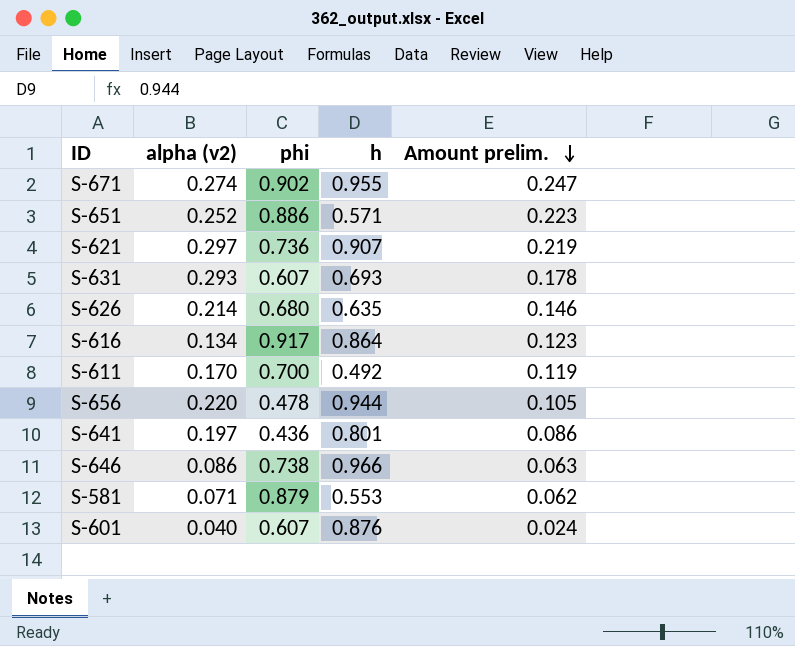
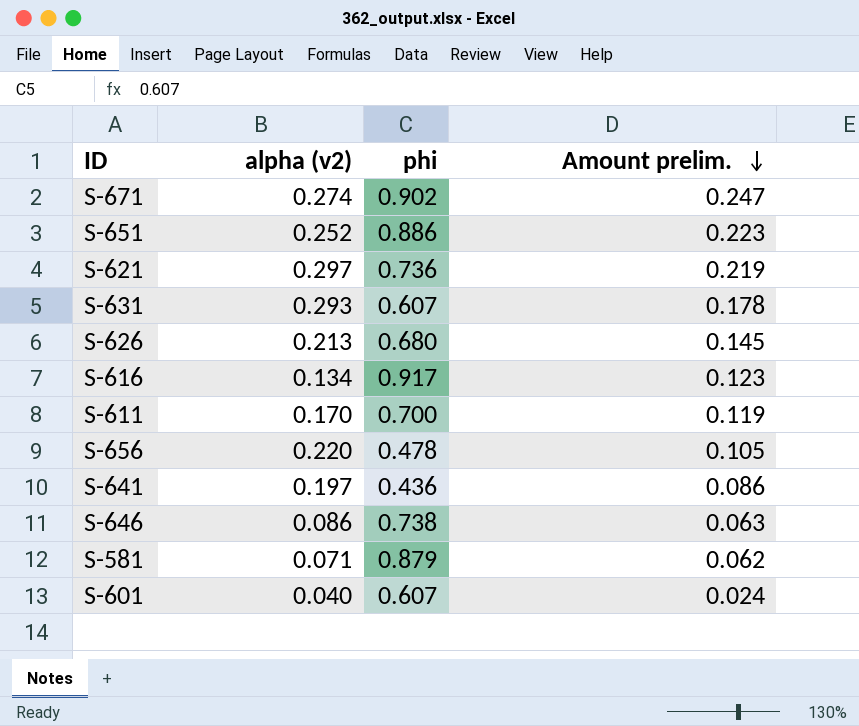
column h | position: 4 -> none
S-626 | alpha (v2): 0.214 -> 0.213
S-626 | Amount prelim.: 0.146 -> 0.145

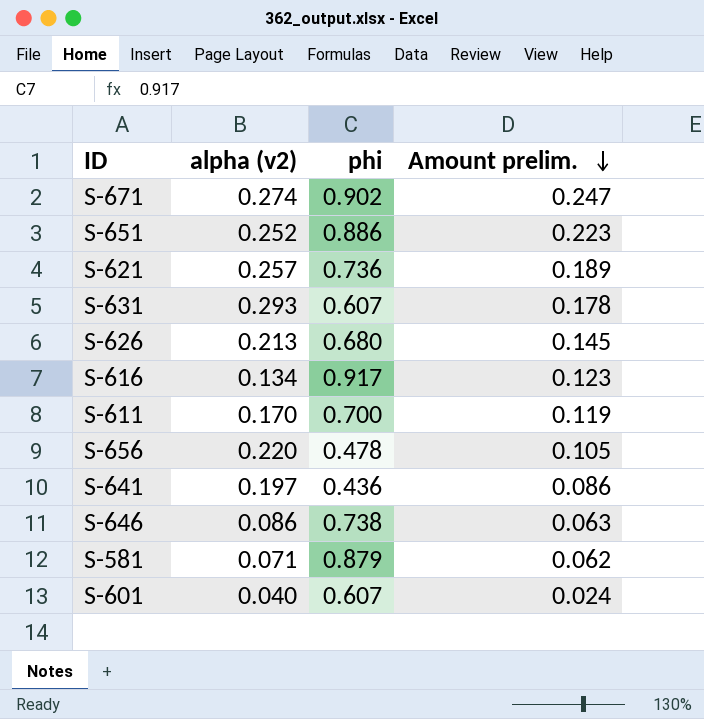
S-621 | alpha (v2): 0.297 -> 0.257
S-621 | Amount prelim.: 0.219 -> 0.189

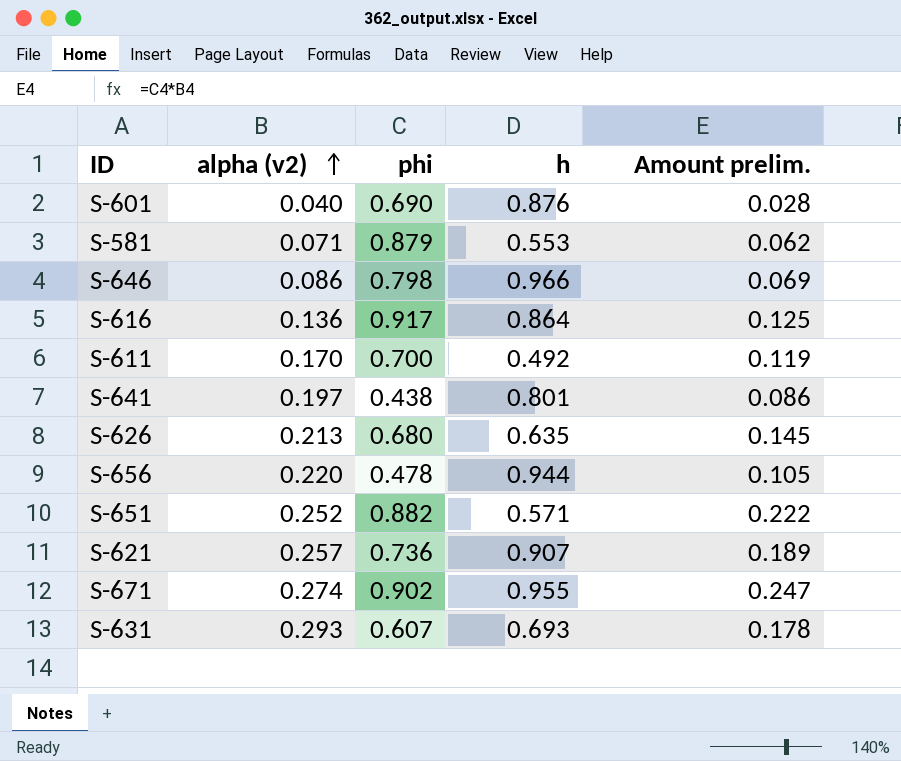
row order: Amount prelim. descending -> alpha (v2) ascending
column h | position: none -> 4
S-601 | phi: 0.607 -> 0.690
S-601 | Amount prelim.: 0.024 -> 0.028
S-646 | phi: 0.738 -> 0.798
S-646 | Amount prelim.: 0.063 -> 0.069
S-616 | alpha (v2): 0.134 -> 0.136
S-616 | Amount prelim.: 0.123 -> 0.125
S-641 | phi: 0.436 -> 0.438
S-651 | phi: 0.886 -> 0.882
S-651 | Amount prelim.: 0.223 -> 0.222

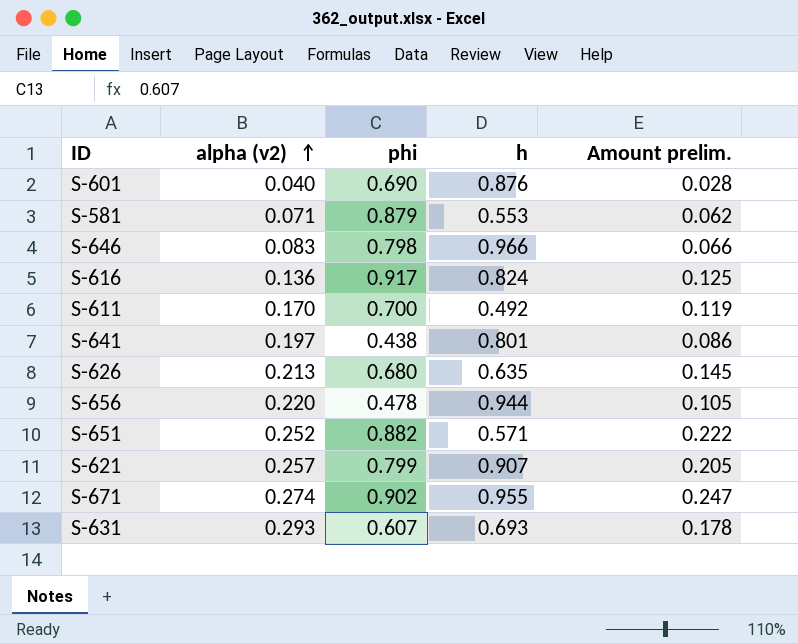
S-646 | alpha (v2): 0.086 -> 0.083
S-646 | Amount prelim.: 0.069 -> 0.066
S-616 | h: 0.864 -> 0.824
S-621 | phi: 0.736 -> 0.799
S-621 | Amount prelim.: 0.189 -> 0.205

